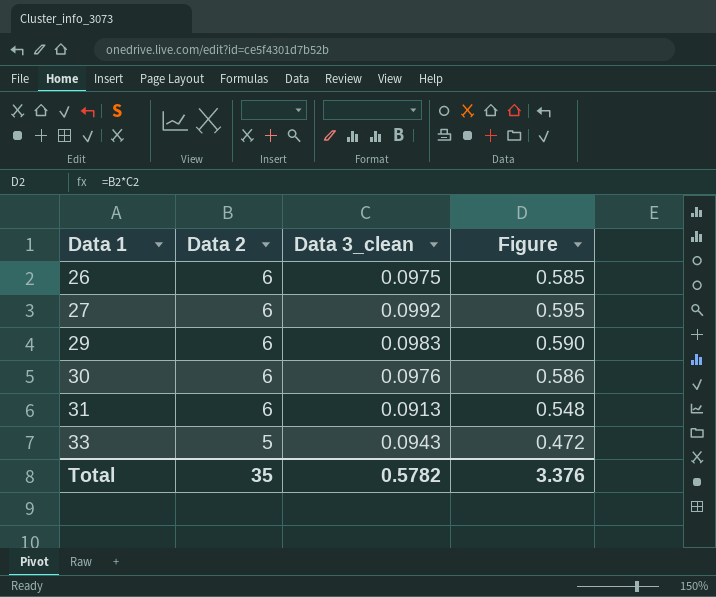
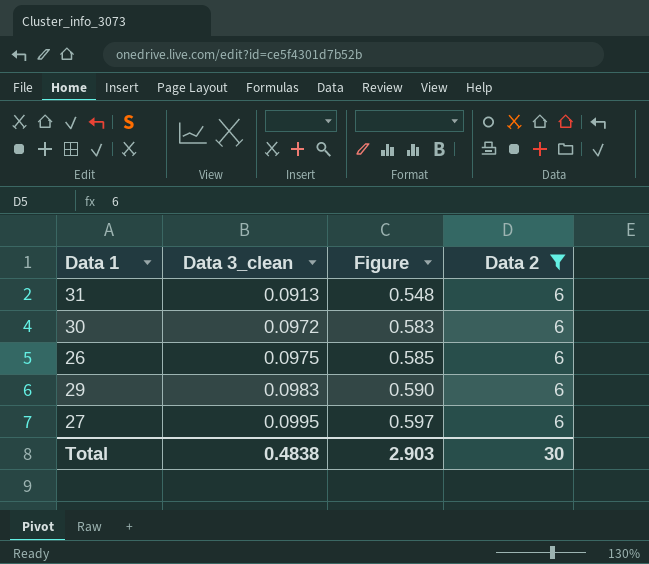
filter: none -> Data 2 = 6
row order: Data 1 ascending -> Data 3_clean ascending
column Data 2 | position: 2 -> 4
30 | Data 3_clean: 0.0976 -> 0.0972
30 | Figure: 0.586 -> 0.583
27 | Data 3_clean: 0.0992 -> 0.0995
27 | Figure: 0.595 -> 0.597
Total | Data 3_clean: 0.5782 -> 0.4838
Total | Figure: 3.376 -> 2.903
Total | Data 2: 35 -> 30

